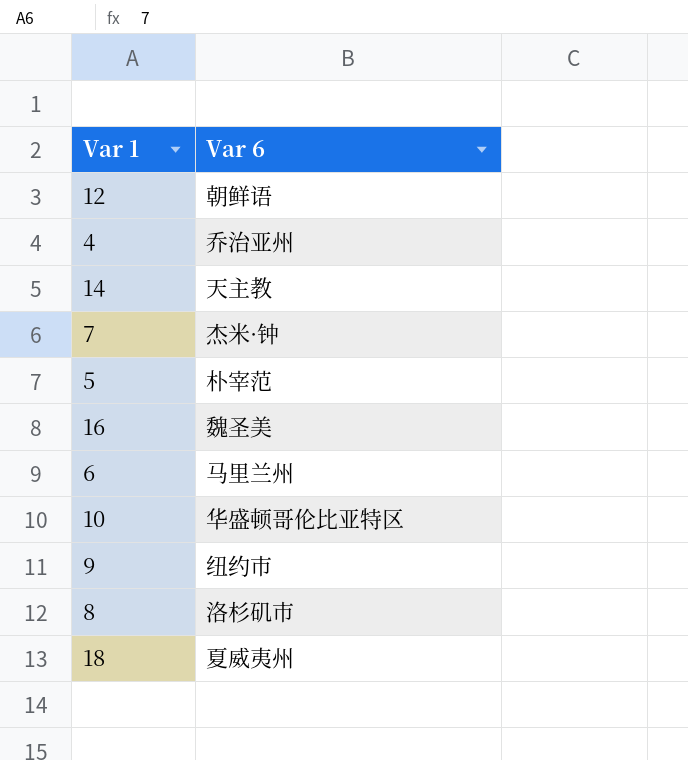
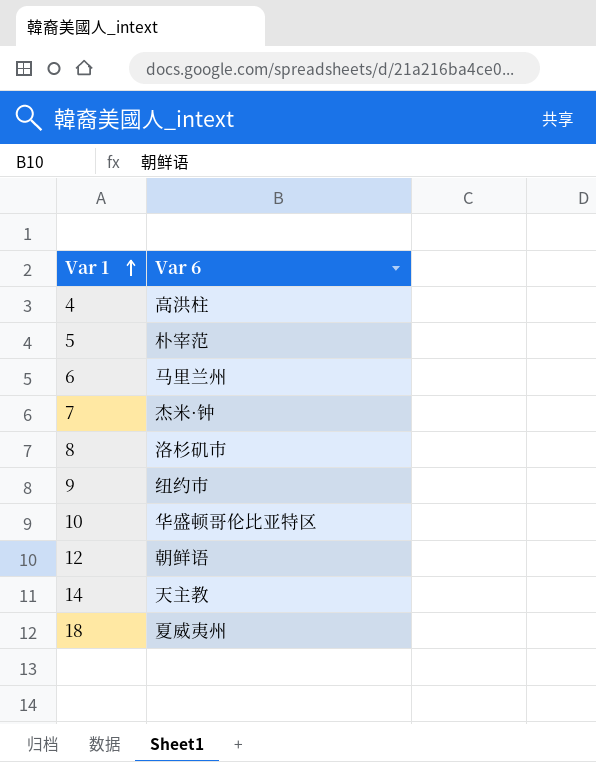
row order: none -> Var 1 ascending
row 16: 魏圣美 -> none
4 | Var 6: 乔治亚州 -> 高洪柱

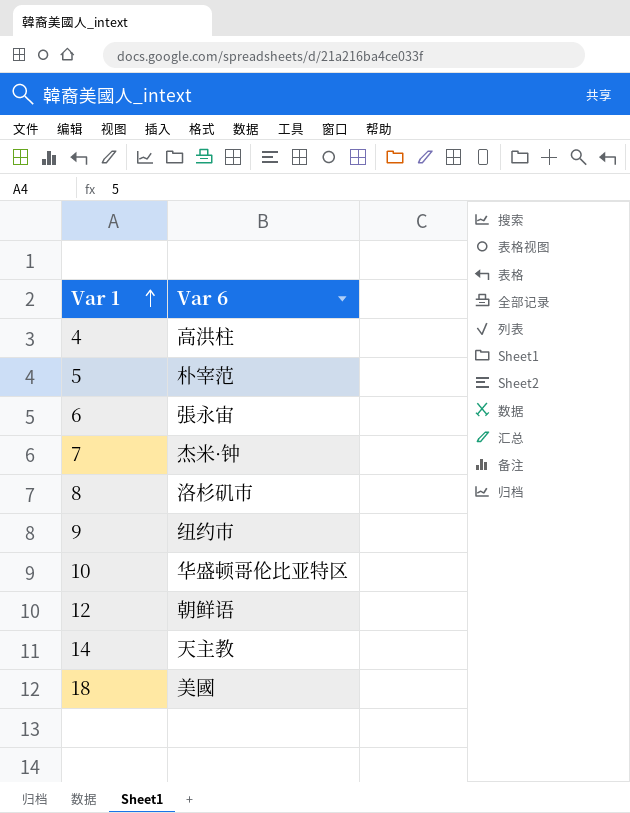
6 | Var 6: 马里兰州 -> 張永宙
18 | Var 6: 夏威夷州 -> 美國

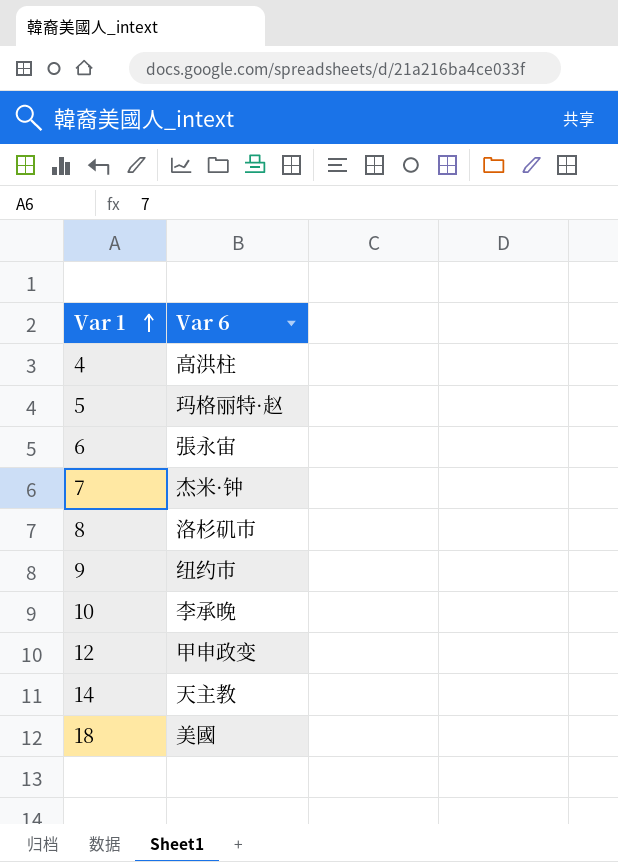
5 | Var 6: 朴宰范 -> 玛格丽特·赵
10 | Var 6: 华盛顿哥伦比亚特区 -> 李承晚
12 | Var 6: 朝鲜语 -> 甲申政变

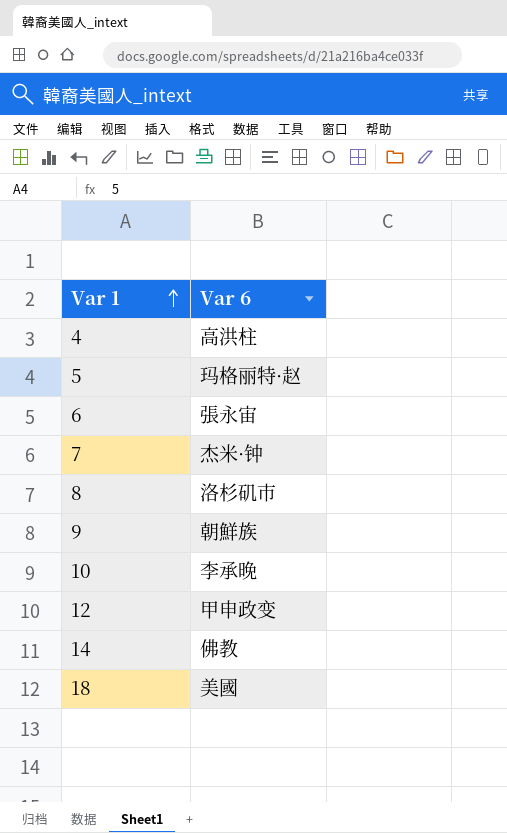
9 | Var 6: 纽约市 -> 朝鮮族
14 | Var 6: 天主教 -> 佛教

